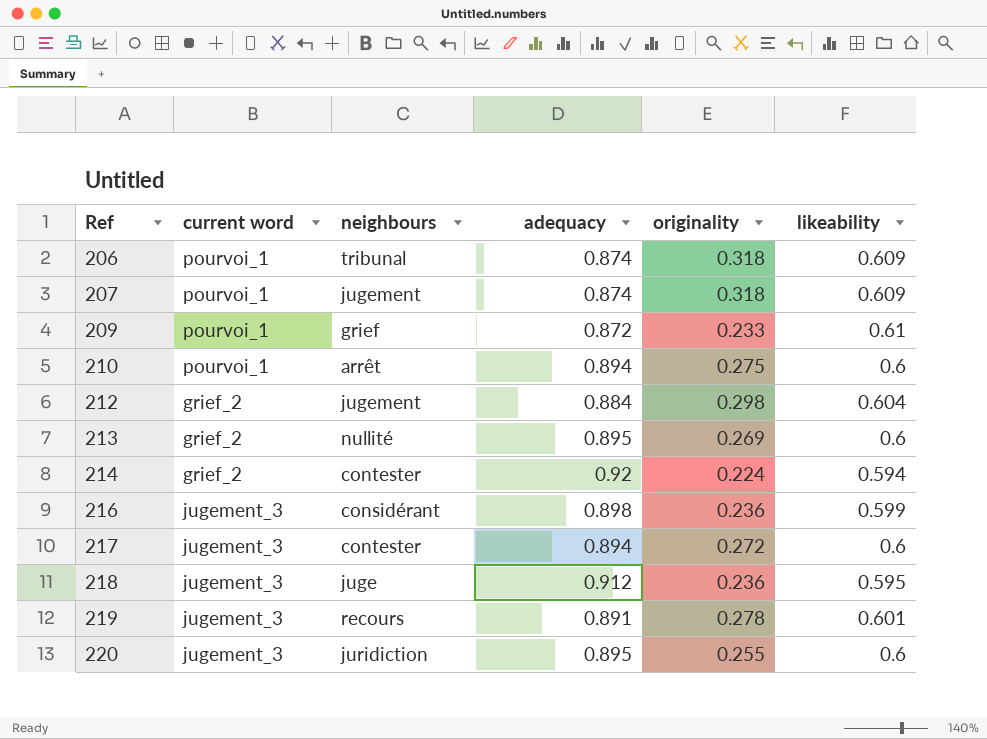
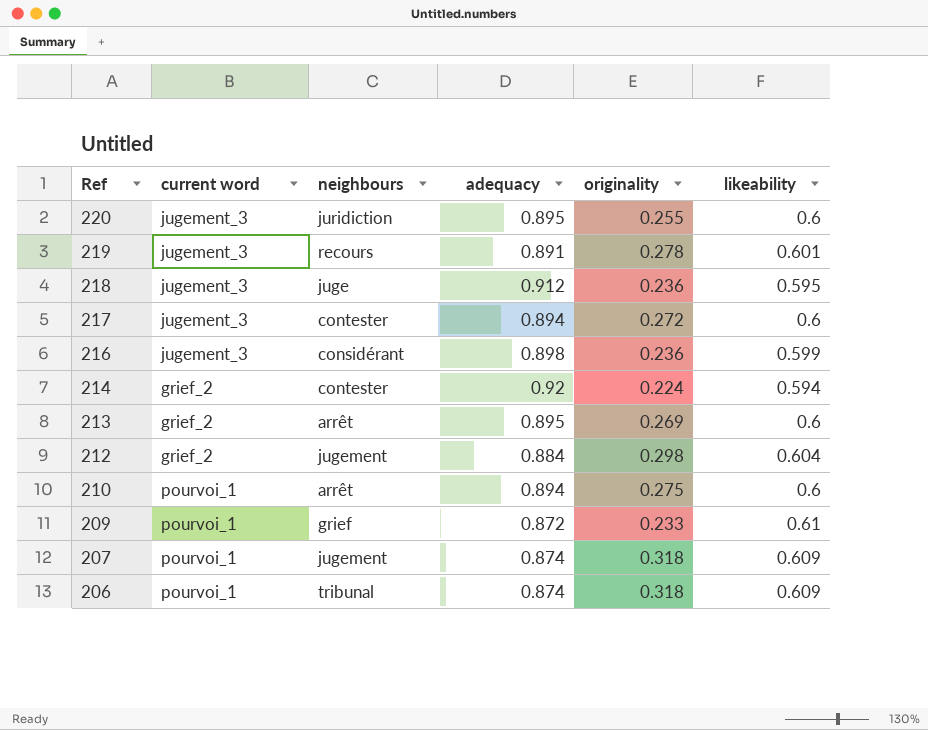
row order: Ref ascending -> Ref descending
213 | neighbours: nullité -> arrêt

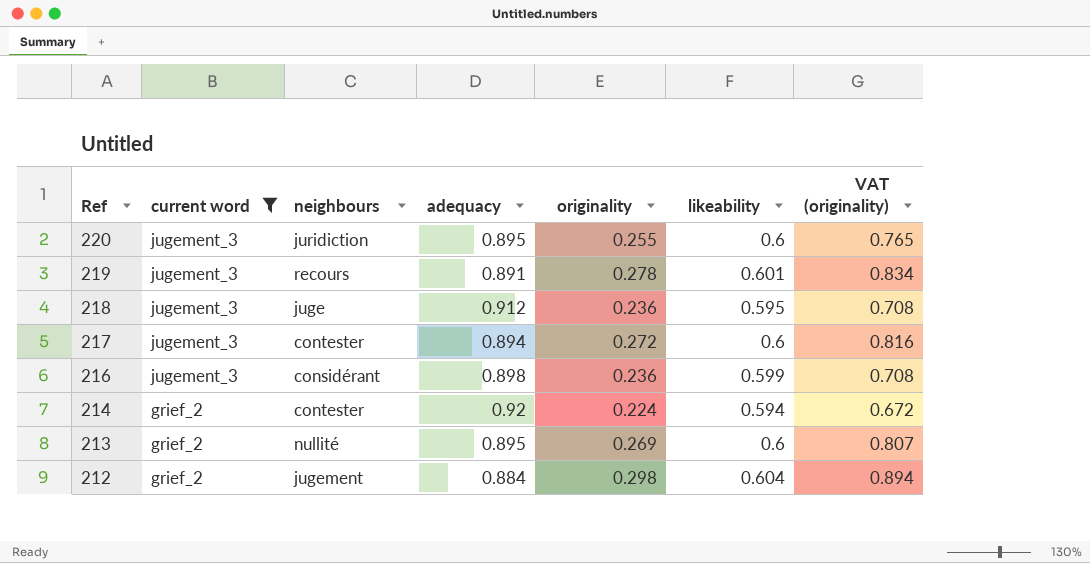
filter: none -> current word != pourvoi_1
column VAT (originality) | formula: none -> [originality] * 3
213 | neighbours: arrêt -> nullité

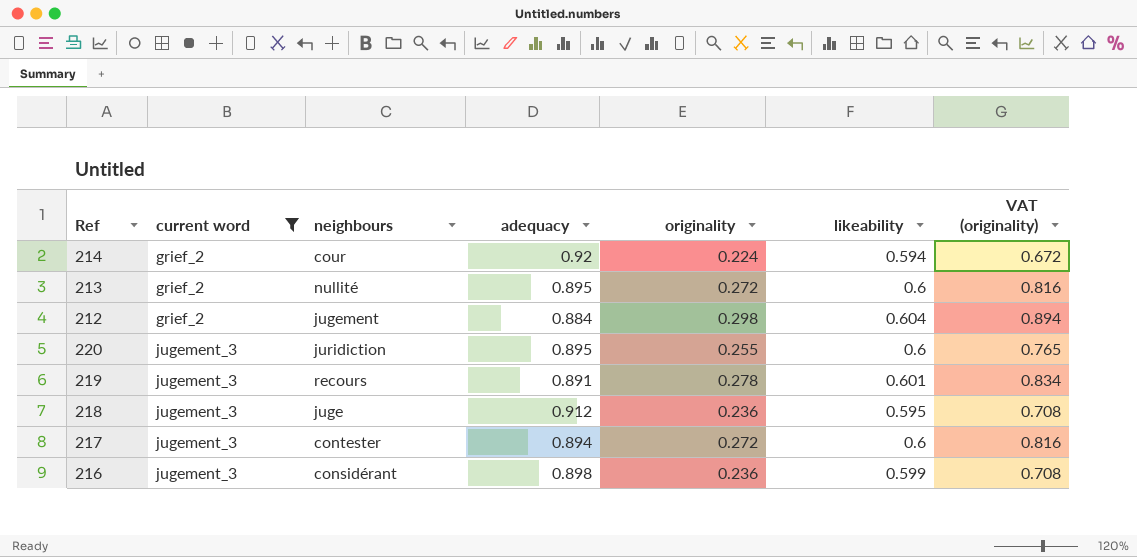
row order: Ref descending -> current word ascending
214 | neighbours: contester -> cour
213 | originality: 0.269 -> 0.272
213 | VAT (originality): 0.807 -> 0.816

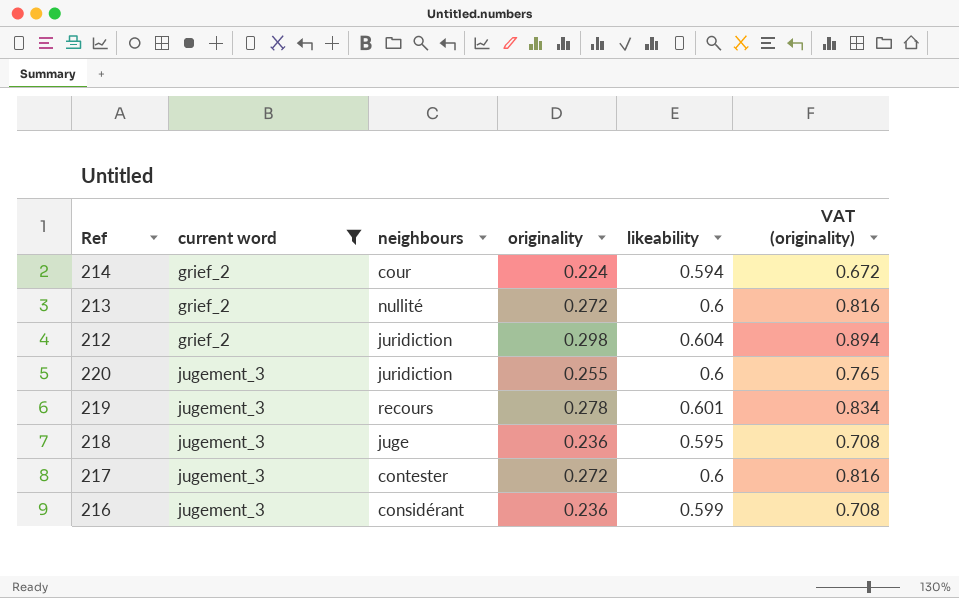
column adequacy | position: 4 -> none
212 | neighbours: jugement -> juridiction

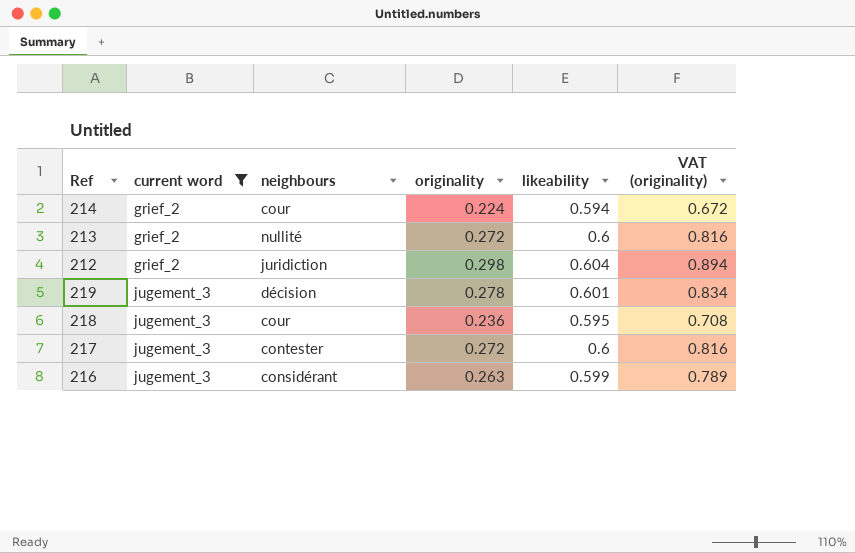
row 220: jugement_3 | juridiction | 0.255 | 0.6 | 0.765 -> none
219 | neighbours: recours -> décision
218 | neighbours: juge -> cour
216 | originality: 0.236 -> 0.263
216 | VAT (originality): 0.708 -> 0.789

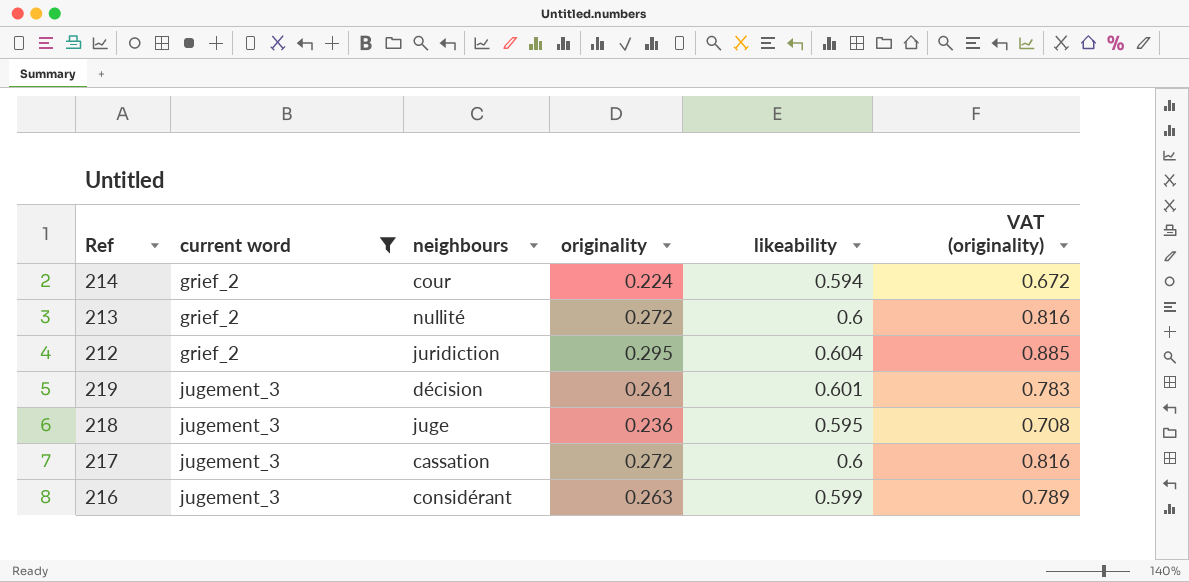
212 | originality: 0.298 -> 0.295
212 | VAT (originality): 0.894 -> 0.885
219 | originality: 0.278 -> 0.261
219 | VAT (originality): 0.834 -> 0.783
218 | neighbours: cour -> juge
217 | neighbours: contester -> cassation

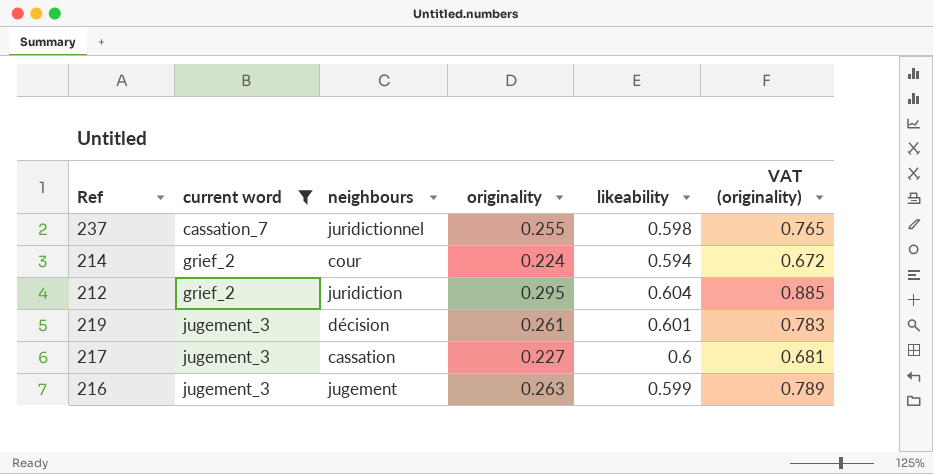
row 213: grief_2 | nullité | 0.272 | 0.6 | 0.816 -> none
row 218: jugement_3 | juge | 0.236 | 0.595 | 0.708 -> none
row 237: none -> cassation_7 | juridictionnel | 0.255 | 0.598 | 0.765
217 | originality: 0.272 -> 0.227
217 | VAT (originality): 0.816 -> 0.681
216 | neighbours: considérant -> jugement

